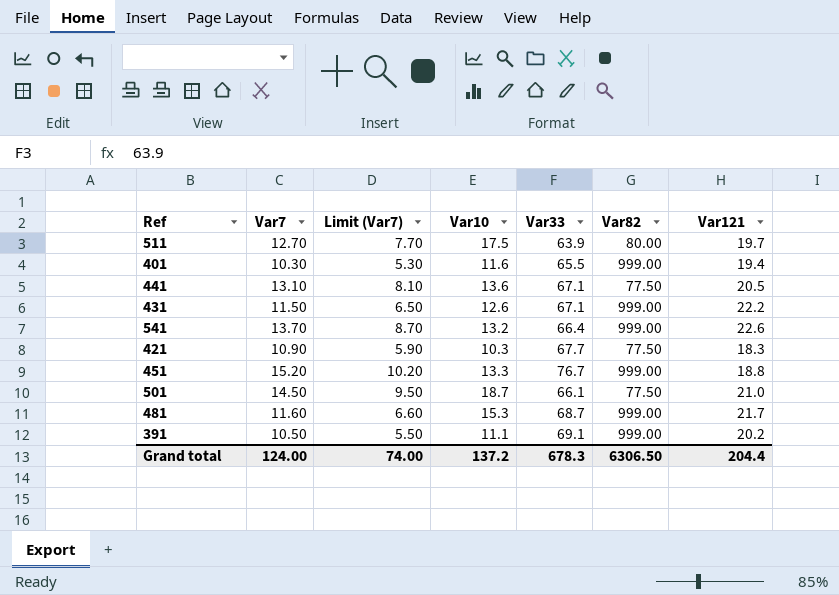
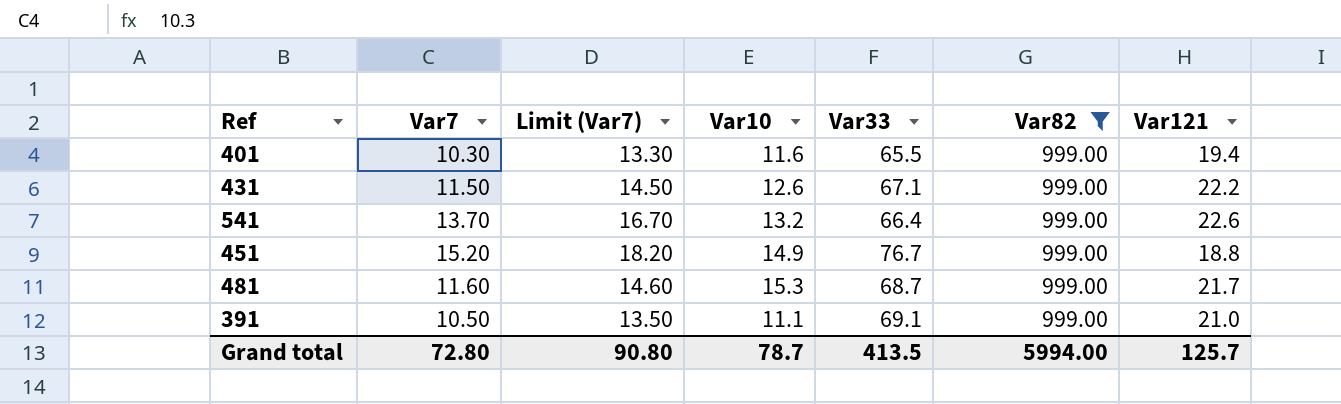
filter: none -> Var82 = 999.00
column Limit (Var7) | formula: [Var7] - 5 -> [Var7] + 3
451 | Var10: 13.3 -> 14.9
391 | Var121: 20.2 -> 21.0
Grand total | Var7: 124.00 -> 72.80
Grand total | Limit (Var7): 74.00 -> 90.80
Grand total | Var10: 137.2 -> 78.7
Grand total | Var33: 678.3 -> 413.5
Grand total | Var82: 6306.50 -> 5994.00
Grand total | Var121: 204.4 -> 125.7

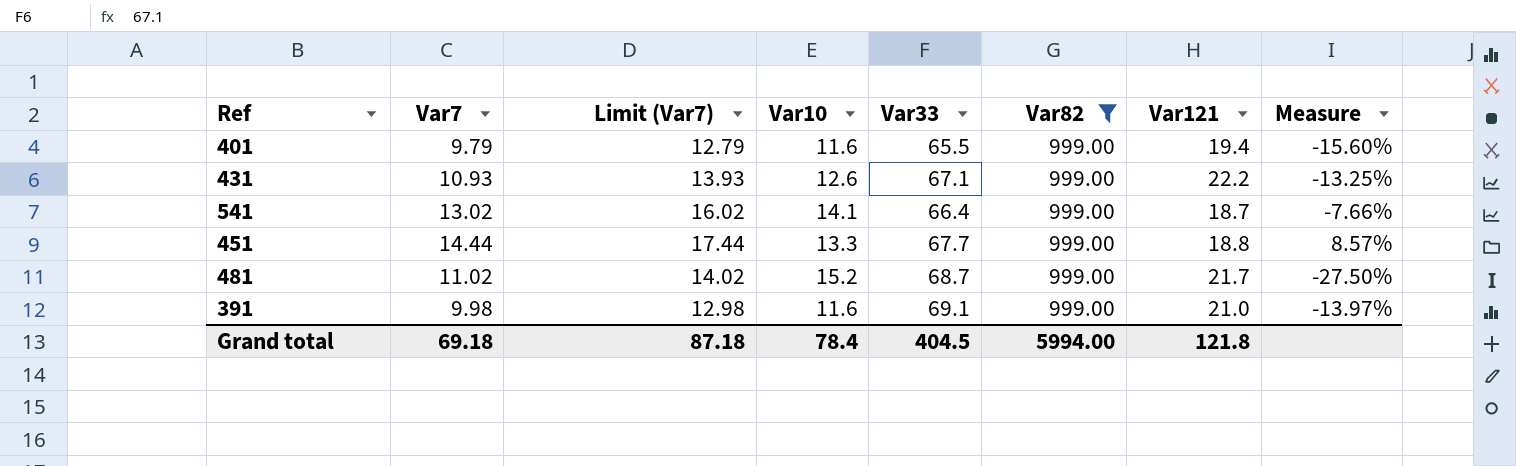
column Measure | formula: none -> ([Var7] - [Var10]) / [Var10]
401 | Var7: 10.30 -> 9.79
401 | Limit (Var7): 13.30 -> 12.79
431 | Var7: 11.50 -> 10.93
431 | Limit (Var7): 14.50 -> 13.93
541 | Var7: 13.70 -> 13.02
541 | Limit (Var7): 16.70 -> 16.02
541 | Var10: 13.2 -> 14.1
541 | Var121: 22.6 -> 18.7
451 | Var7: 15.20 -> 14.44
451 | Limit (Var7): 18.20 -> 17.44
451 | Var10: 14.9 -> 13.3
451 | Var33: 76.7 -> 67.7
481 | Var7: 11.60 -> 11.02
481 | Limit (Var7): 14.60 -> 14.02
481 | Var10: 15.3 -> 15.2
391 | Var7: 10.50 -> 9.98
391 | Limit (Var7): 13.50 -> 12.98
391 | Var10: 11.1 -> 11.6
Grand total | Var7: 72.80 -> 69.18
Grand total | Limit (Var7): 90.80 -> 87.18
Grand total | Var10: 78.7 -> 78.4
Grand total | Var33: 413.5 -> 404.5
Grand total | Var121: 125.7 -> 121.8

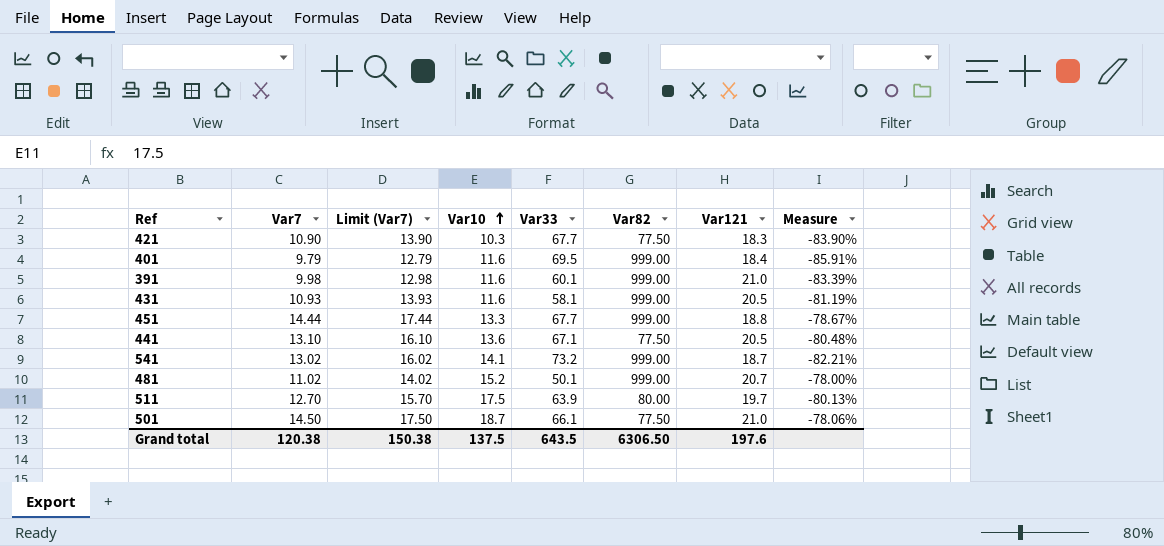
filter: Var82 = 999.00 -> none
row order: none -> Var10 ascending
column Measure | formula: ([Var7] - [Var10]) / [Var10] -> ([Var7] - [Var33]) / [Var33]
401 | Var33: 65.5 -> 69.5
401 | Var121: 19.4 -> 18.4
391 | Var33: 69.1 -> 60.1
431 | Var10: 12.6 -> 11.6
431 | Var33: 67.1 -> 58.1
431 | Var121: 22.2 -> 20.5
541 | Var33: 66.4 -> 73.2
481 | Var33: 68.7 -> 50.1
481 | Var121: 21.7 -> 20.7
Grand total | Var7: 69.18 -> 120.38
Grand total | Limit (Var7): 87.18 -> 150.38
Grand total | Var10: 78.4 -> 137.5
Grand total | Var33: 404.5 -> 643.5
Grand total | Var82: 5994.00 -> 6306.50
Grand total | Var121: 121.8 -> 197.6

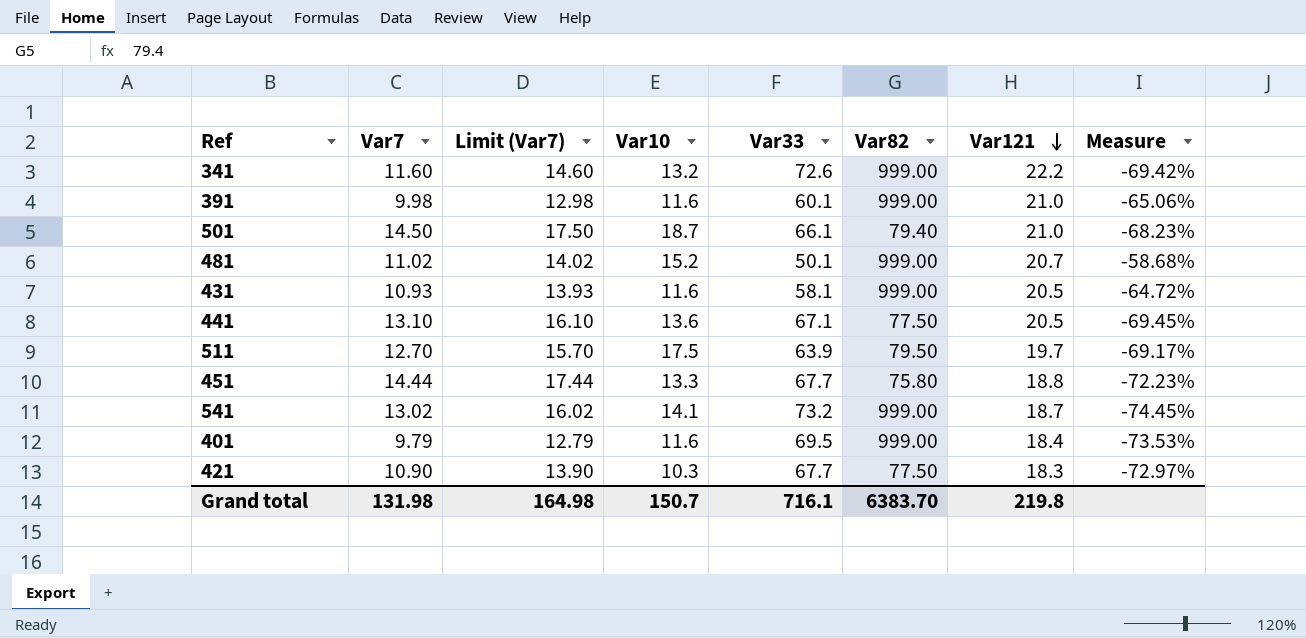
row order: Var10 ascending -> Var121 descending
column Measure | formula: ([Var7] - [Var33]) / [Var33] -> ([Var121] - [Var33]) / [Var33]
row 341: none -> 11.60 | 14.60 | 13.2 | 72.6 | 999.00 | 22.2 | -69.42%
501 | Var82: 77.50 -> 79.40
511 | Var82: 80.00 -> 79.50
451 | Var82: 999.00 -> 75.80
Grand total | Var7: 120.38 -> 131.98
Grand total | Limit (Var7): 150.38 -> 164.98
Grand total | Var10: 137.5 -> 150.7
Grand total | Var33: 643.5 -> 716.1
Grand total | Var82: 6306.50 -> 6383.70
Grand total | Var121: 197.6 -> 219.8

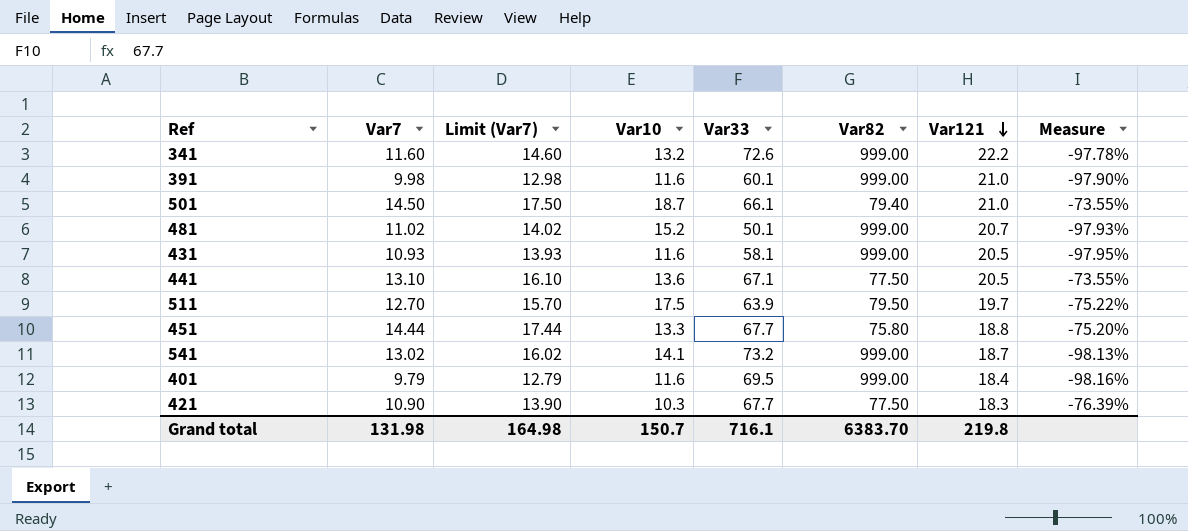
column Measure | formula: ([Var121] - [Var33]) / [Var33] -> ([Var121] - [Var82]) / [Var82]

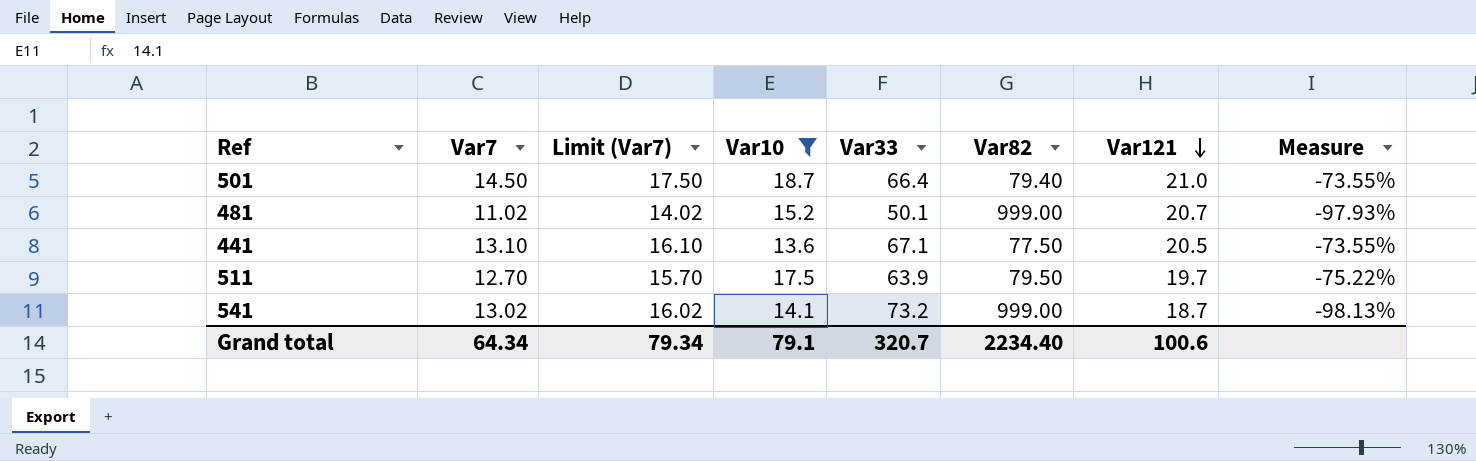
filter: none -> Var10 >= 13.6
501 | Var33: 66.1 -> 66.4
Grand total | Var7: 131.98 -> 64.34
Grand total | Limit (Var7): 164.98 -> 79.34
Grand total | Var10: 150.7 -> 79.1
Grand total | Var33: 716.1 -> 320.7
Grand total | Var82: 6383.70 -> 2234.40
Grand total | Var121: 219.8 -> 100.6

